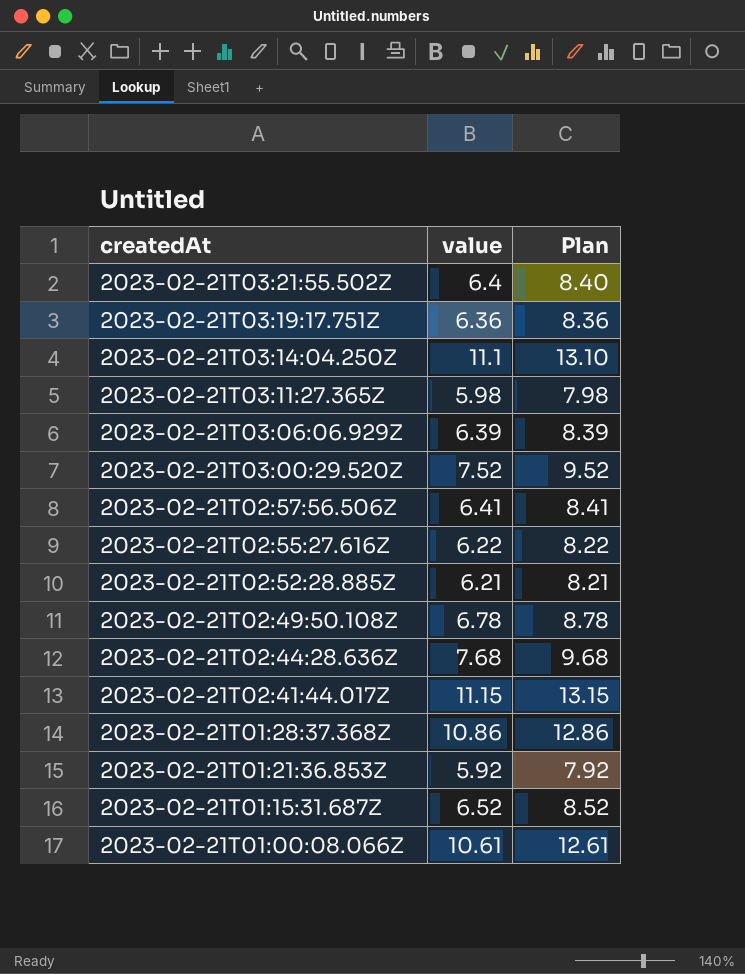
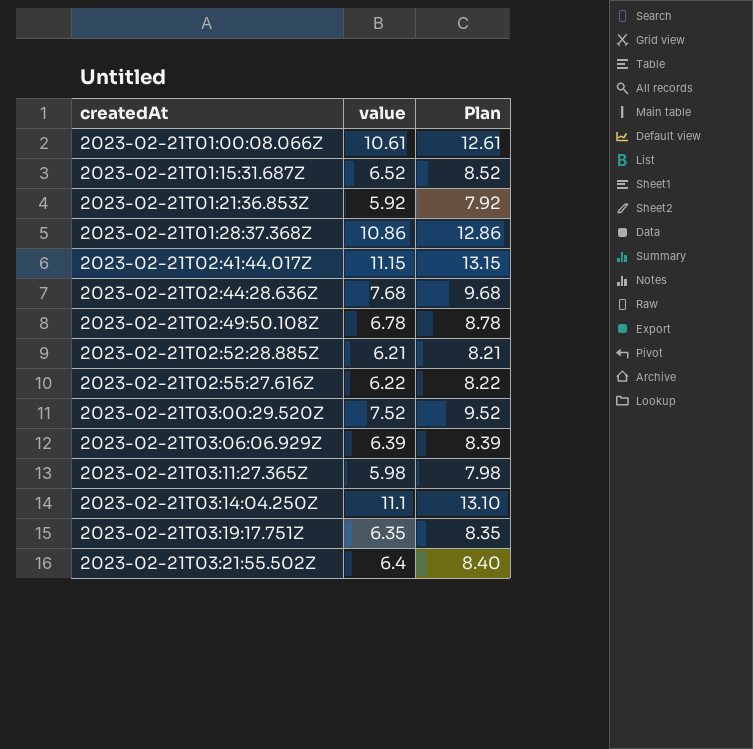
row order: createdAt descending -> createdAt ascending
row 2023-02-21T02:57:56.506Z: 6.41 | 8.41 -> none
2023-02-21T03:19:17.751Z | value: 6.36 -> 6.35
2023-02-21T03:19:17.751Z | Plan: 8.36 -> 8.35

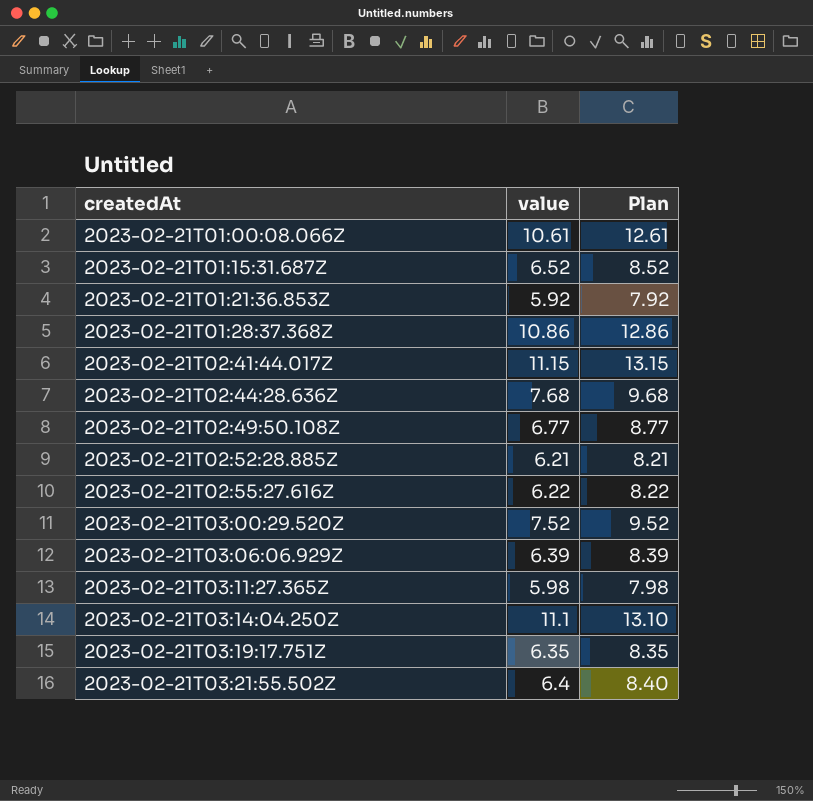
2023-02-21T02:49:50.108Z | value: 6.78 -> 6.77
2023-02-21T02:49:50.108Z | Plan: 8.78 -> 8.77

